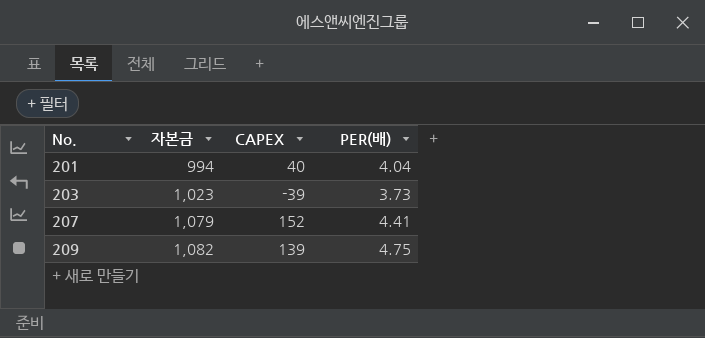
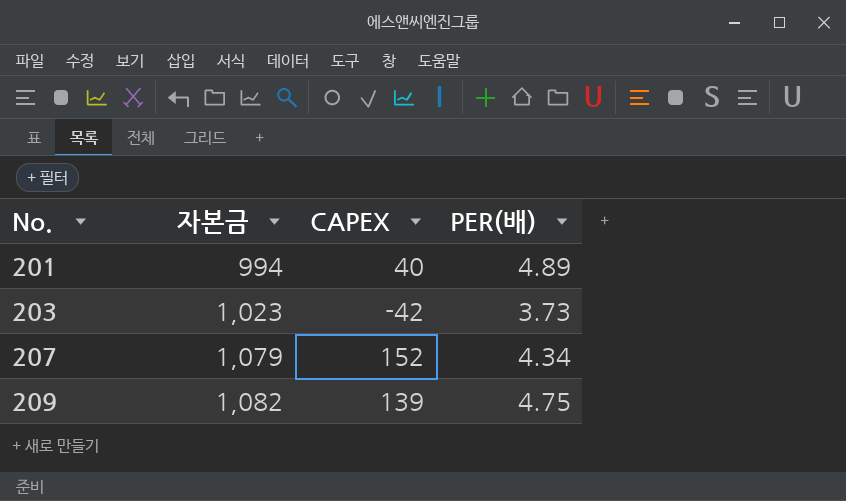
201 | PER(배): 4.04 -> 4.89
203 | CAPEX: -39 -> -42
207 | PER(배): 4.41 -> 4.34

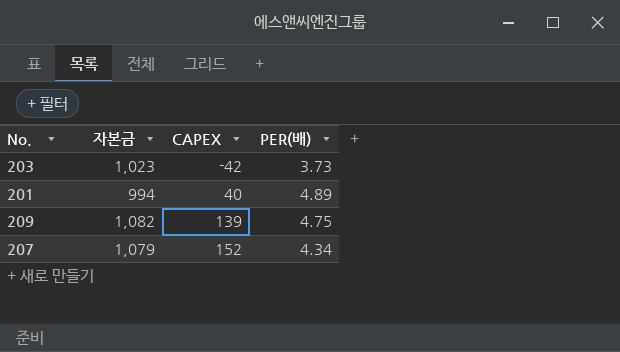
row order: No. ascending -> CAPEX ascending

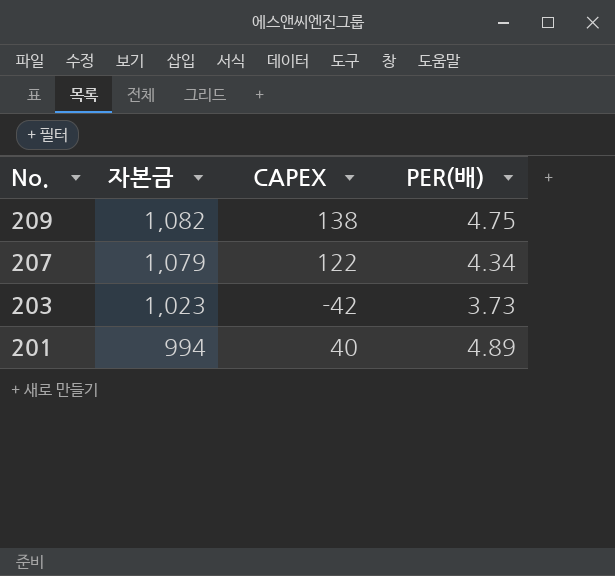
row order: CAPEX ascending -> No. descending
209 | CAPEX: 139 -> 138
207 | CAPEX: 152 -> 122

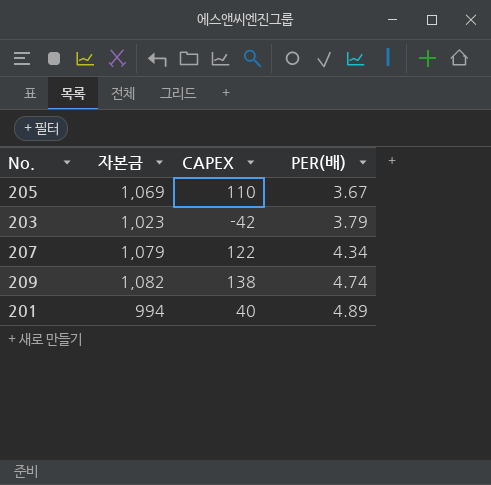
row order: No. descending -> PER(배) ascending
row 205: none -> 1,069 | 110 | 3.67
203 | PER(배): 3.73 -> 3.79
209 | PER(배): 4.75 -> 4.74

